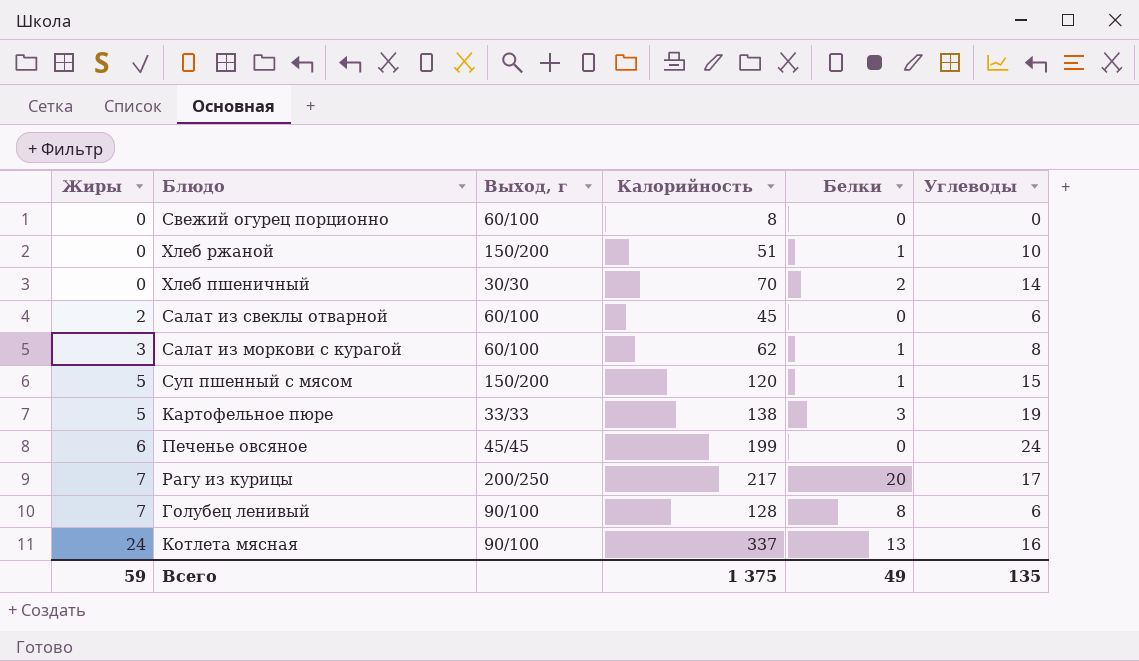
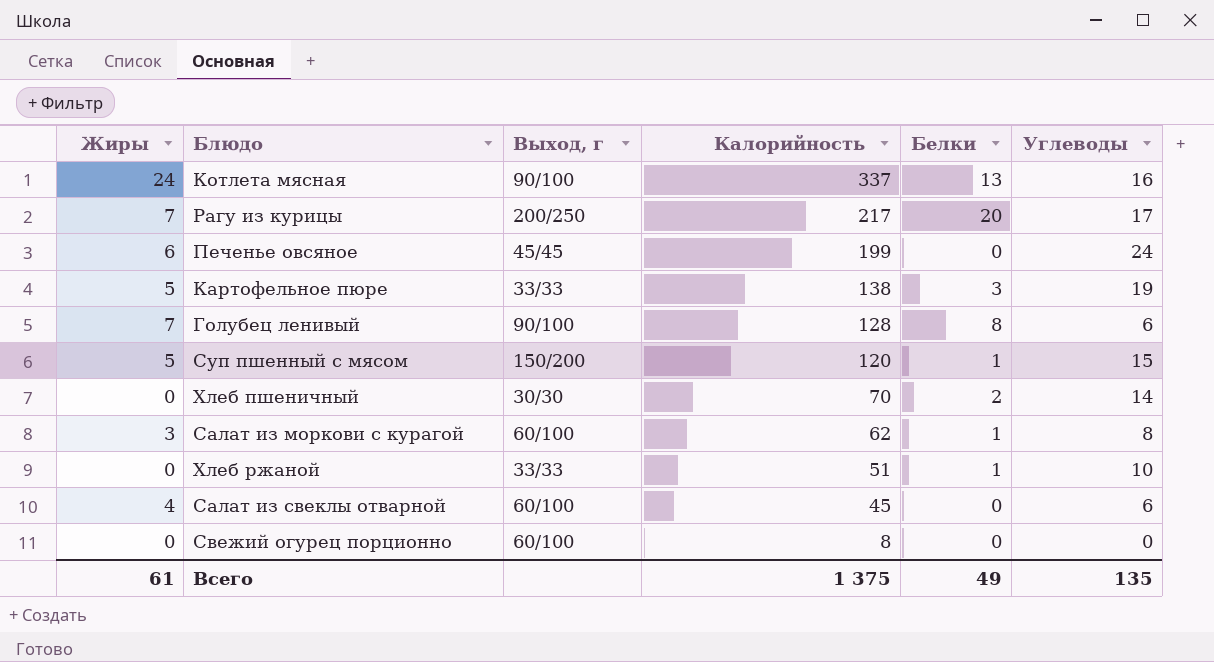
row order: Жиры ascending -> Калорийность descending
Хлеб ржаной | Выход, г: 150/200 -> 33/33
Салат из свеклы отварной | Жиры: 2 -> 4
Всего | Жиры: 59 -> 61

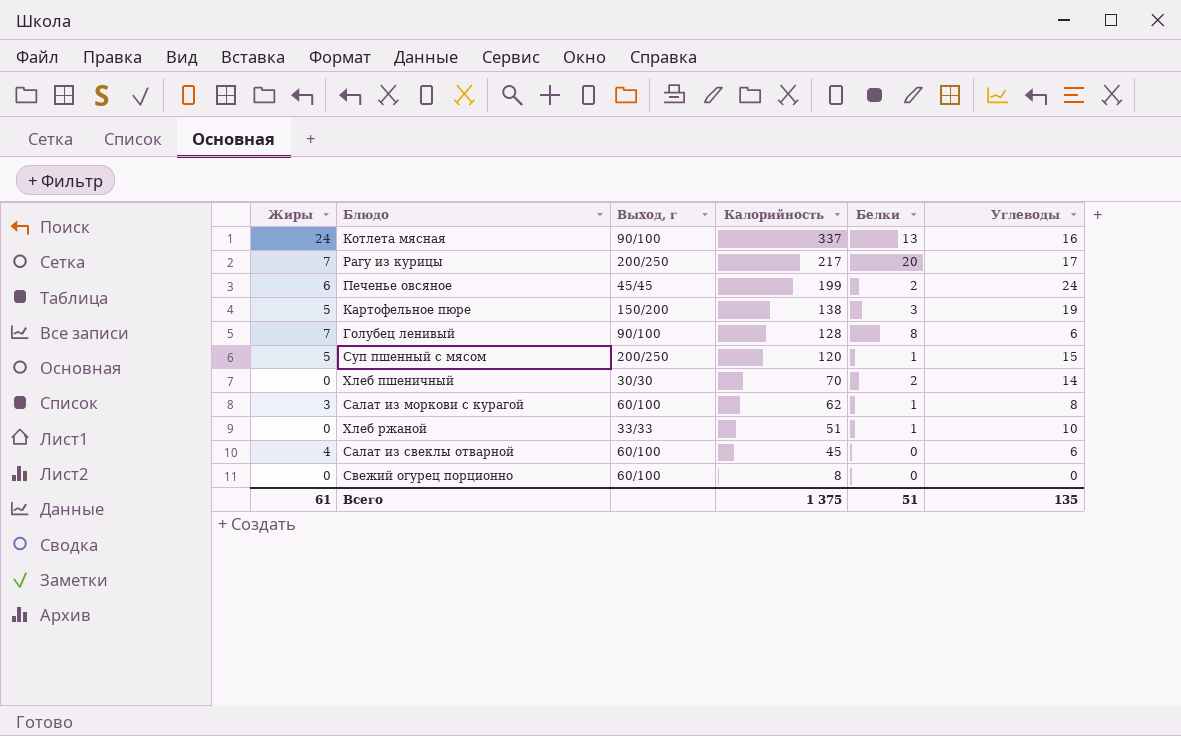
Печенье овсяное | Белки: 0 -> 2
Картофельное пюре | Выход, г: 33/33 -> 150/200
Суп пшенный с мясом | Выход, г: 150/200 -> 200/250
Всего | Белки: 49 -> 51

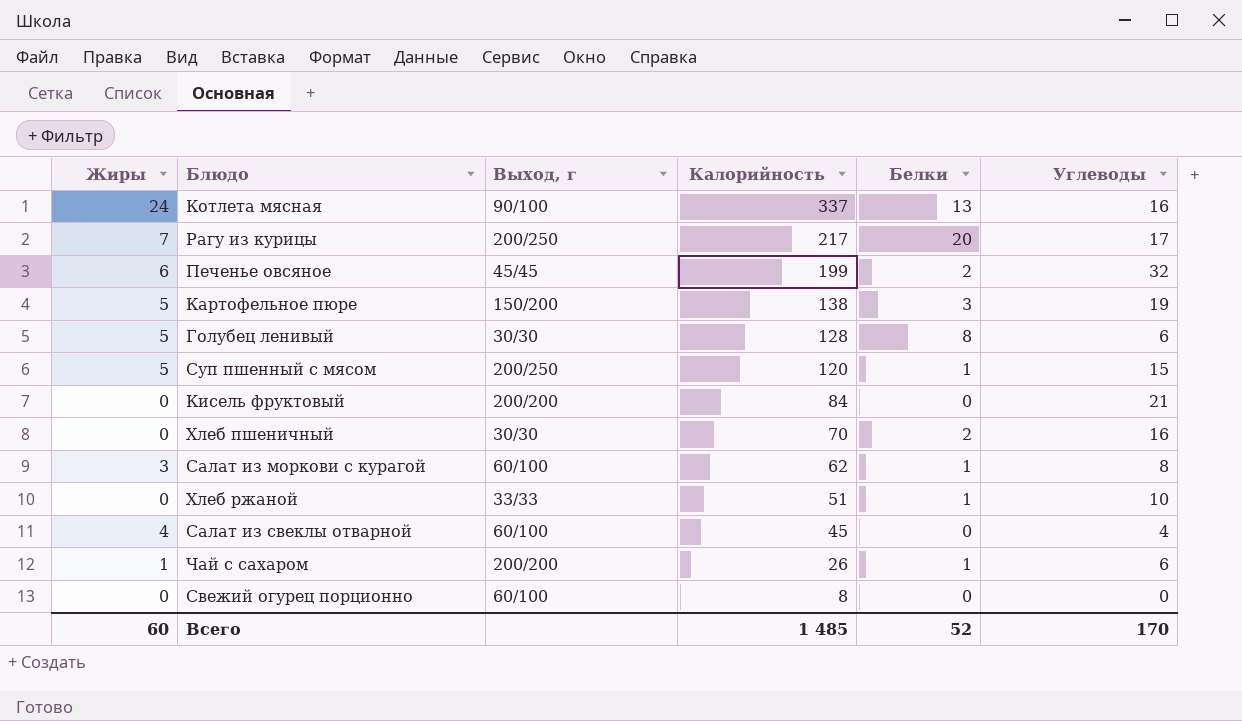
Печенье овсяное | Углеводы: 24 -> 32
Голубец ленивый | Жиры: 7 -> 5
Голубец ленивый | Выход, г: 90/100 -> 30/30
row Кисель фруктовый: none -> 0 | 200/200 | 84 | 0 | 21
Хлеб пшеничный | Углеводы: 14 -> 16
Салат из свеклы отварной | Углеводы: 6 -> 4
row Чай с сахаром: none -> 1 | 200/200 | 26 | 1 | 6
Всего | Жиры: 61 -> 60
Всего | Калорийность: 1 375 -> 1 485
Всего | Белки: 51 -> 52
Всего | Углеводы: 135 -> 170

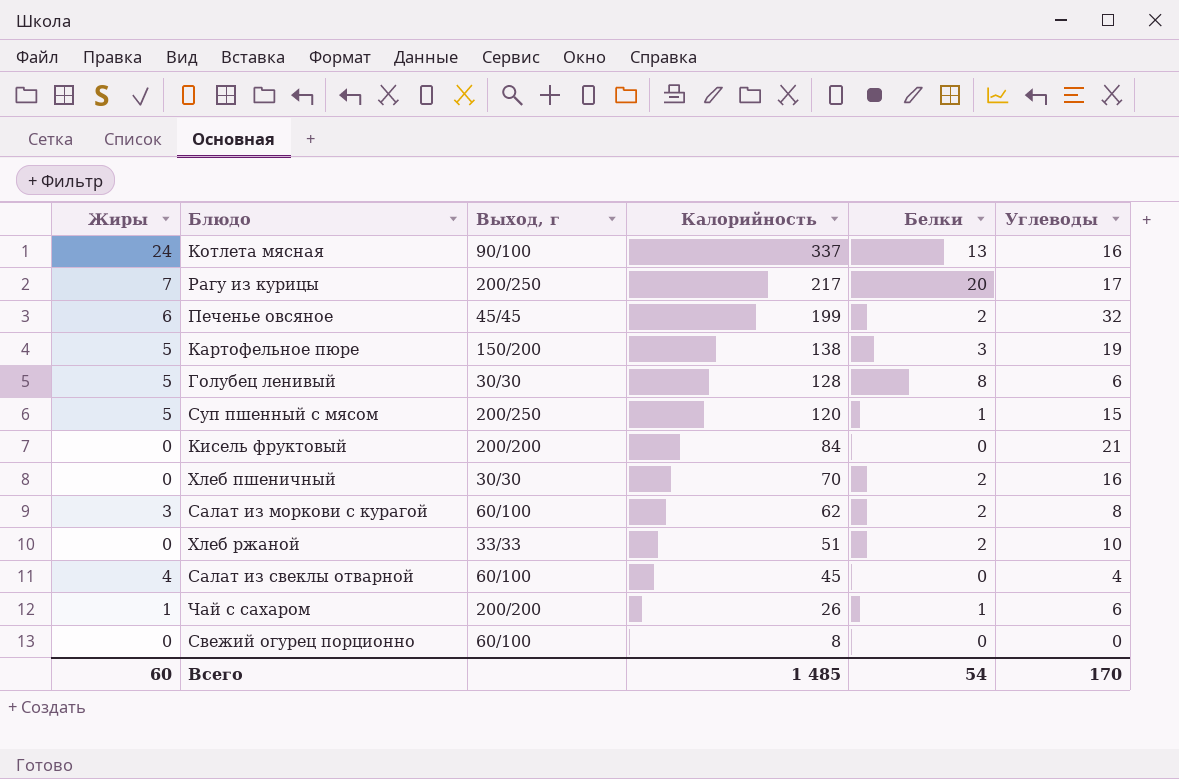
Салат из моркови с курагой | Белки: 1 -> 2
Хлеб ржаной | Белки: 1 -> 2
Всего | Белки: 52 -> 54

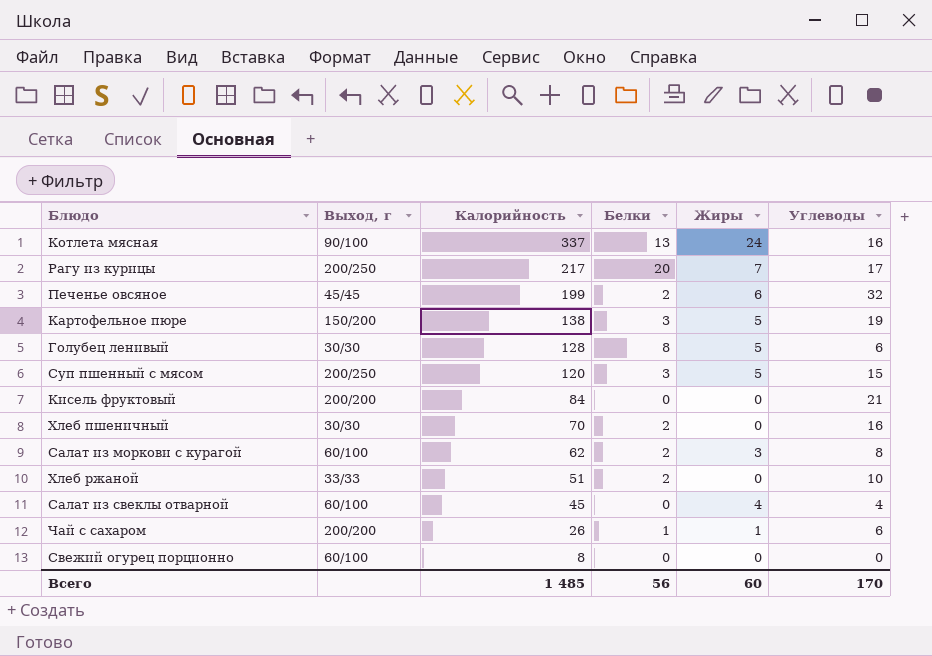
column Жиры | position: 1 -> 5
Суп пшенный с мясом | Белки: 1 -> 3
Всего | Белки: 54 -> 56

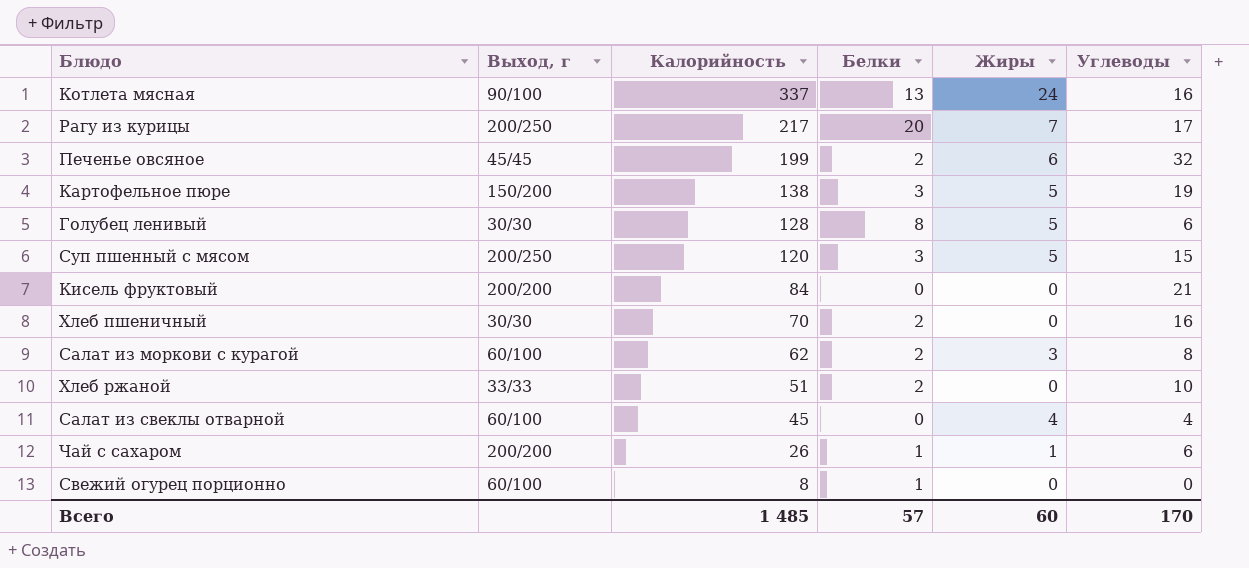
Свежий огурец порционно | Белки: 0 -> 1
Всего | Белки: 56 -> 57

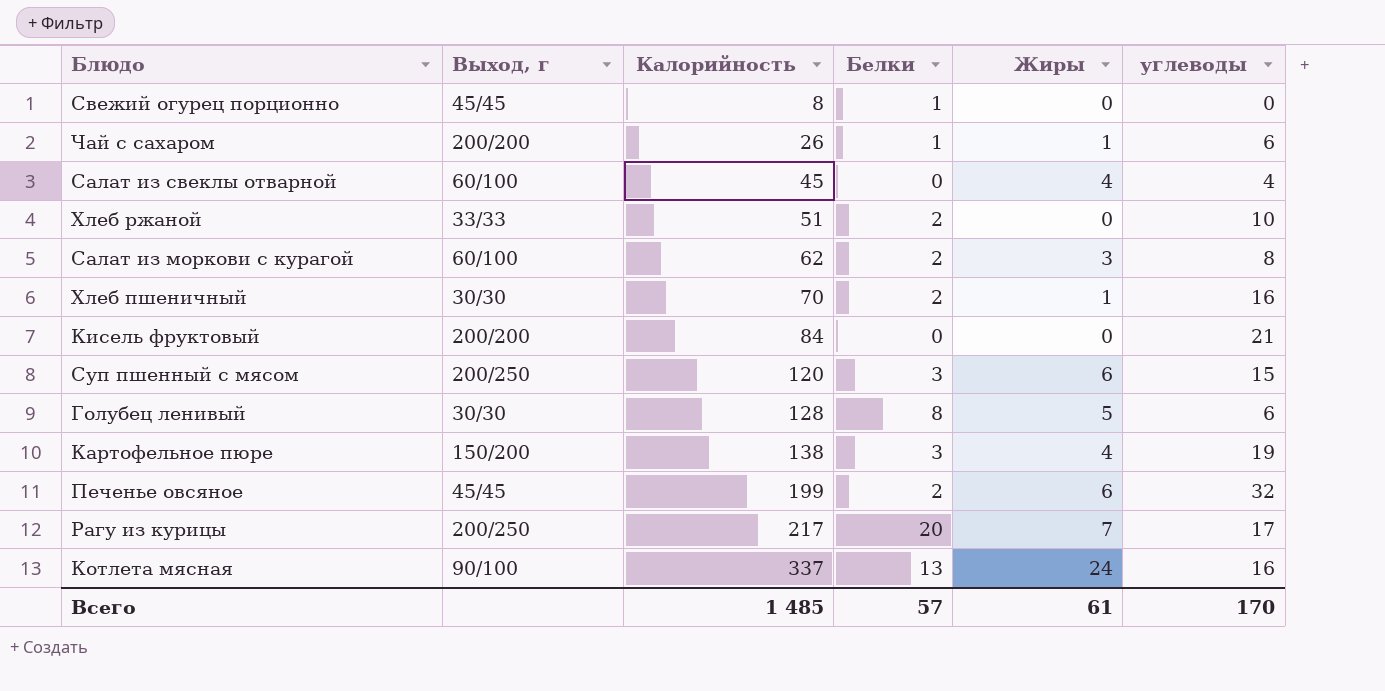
row order: Калорийность descending -> Калорийность ascending
column name: Углеводы -> углеводы
Свежий огурец порционно | Выход, г: 60/100 -> 45/45
Хлеб пшеничный | Жиры: 0 -> 1
Суп пшенный с мясом | Жиры: 5 -> 6
Картофельное пюре | Жиры: 5 -> 4
Всего | Жиры: 60 -> 61

